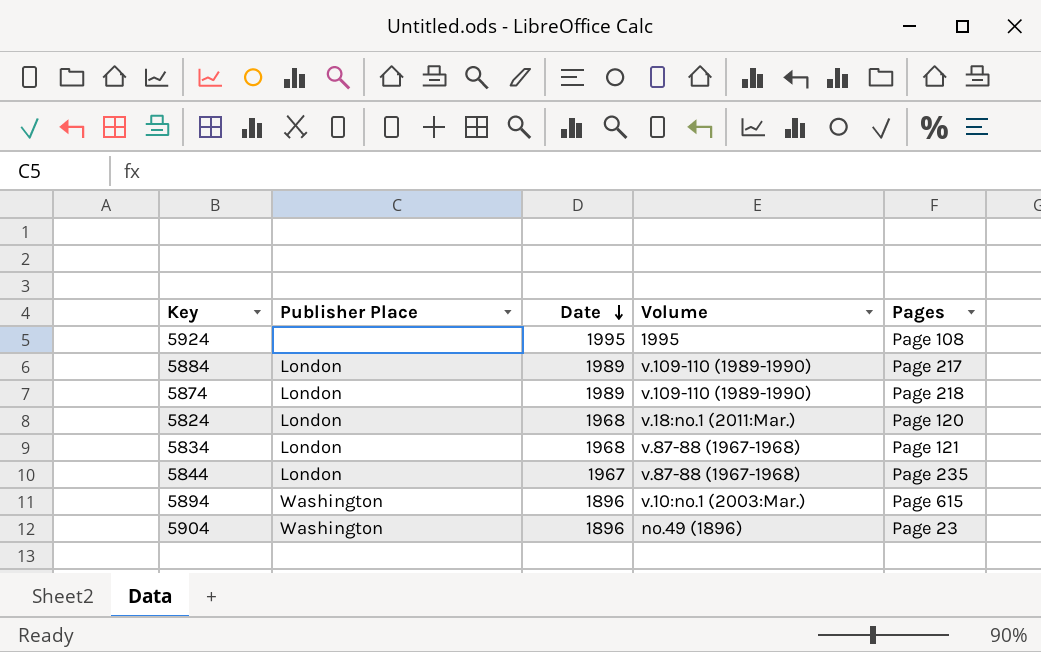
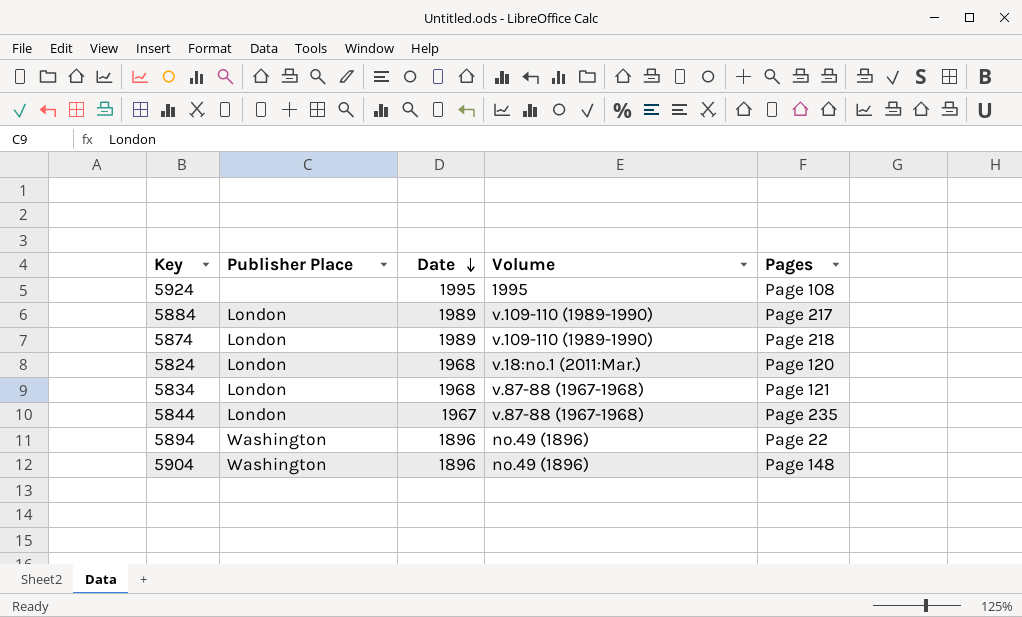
5894 | Volume: v.10:no.1 (2003:Mar.) -> no.49 (1896)
5894 | Pages: Page 615 -> Page 22
5904 | Pages: Page 23 -> Page 148

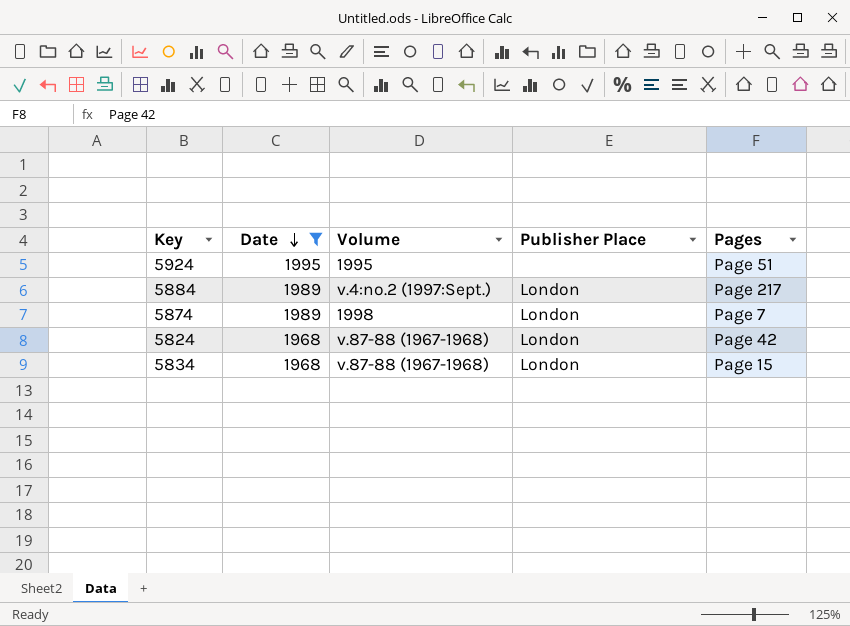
filter: none -> Date >= 1968
column Publisher Place | position: 2 -> 4
5924 | Pages: Page 108 -> Page 51
5884 | Volume: v.109-110 (1989-1990) -> v.4:no.2 (1997:Sept.)
5874 | Volume: v.109-110 (1989-1990) -> 1998
5874 | Pages: Page 218 -> Page 7
5824 | Volume: v.18:no.1 (2011:Mar.) -> v.87-88 (1967-1968)
5824 | Pages: Page 120 -> Page 42
5834 | Pages: Page 121 -> Page 15

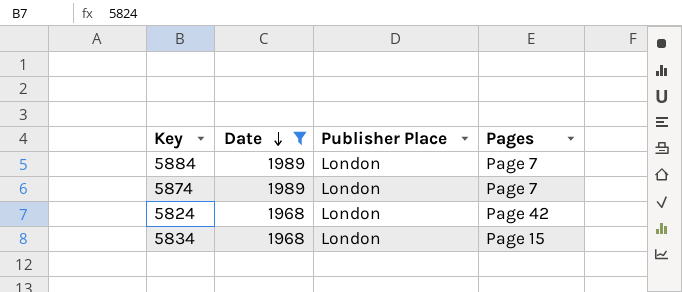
column Volume | position: 3 -> none
row 5924: 1995 | 1995 | none | Page 51 -> none
5884 | Pages: Page 217 -> Page 7

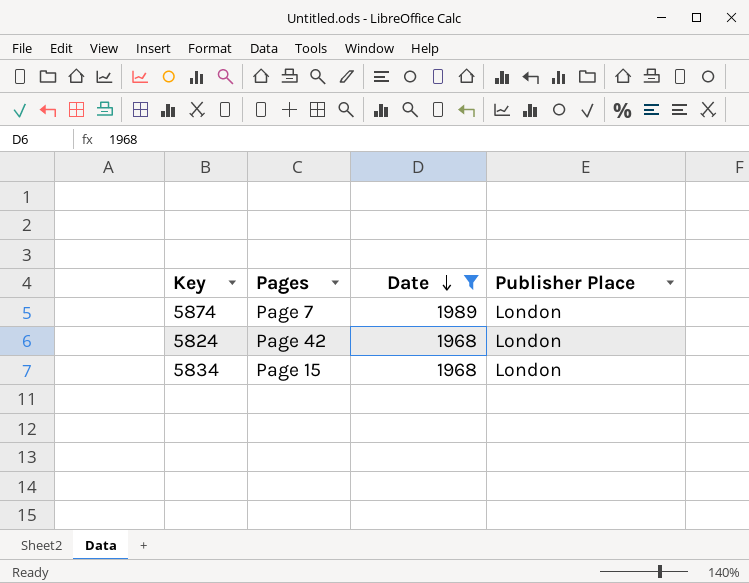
column Pages | position: 4 -> 2
row 5884: 1989 | London | Page 7 -> none

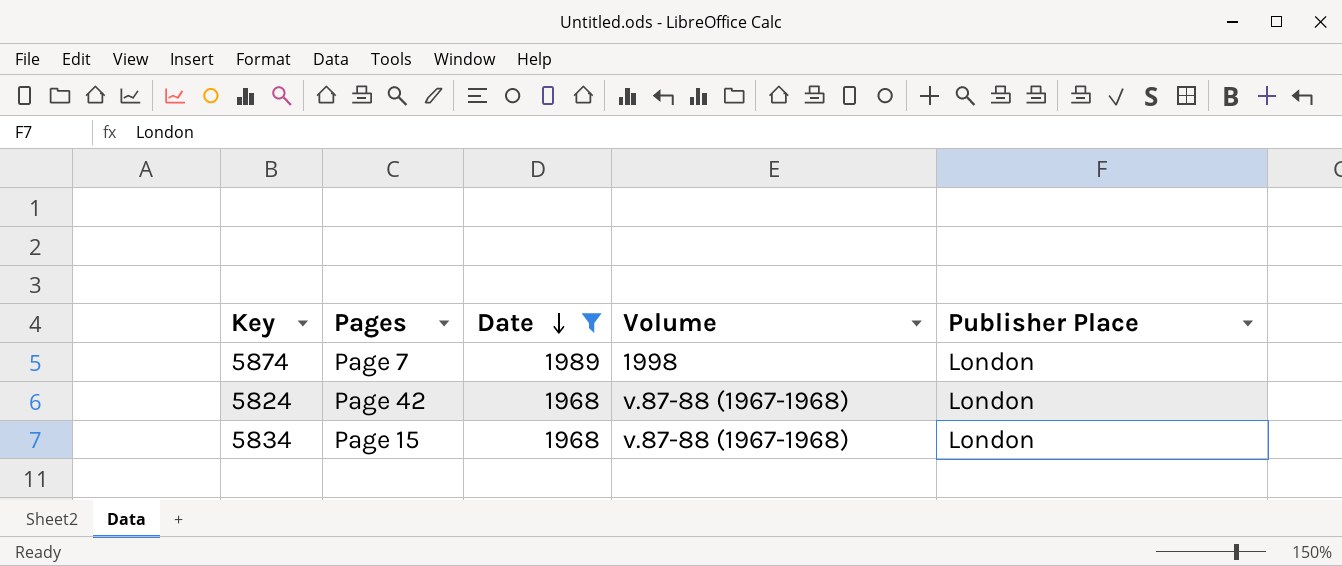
column Volume | position: none -> 4

